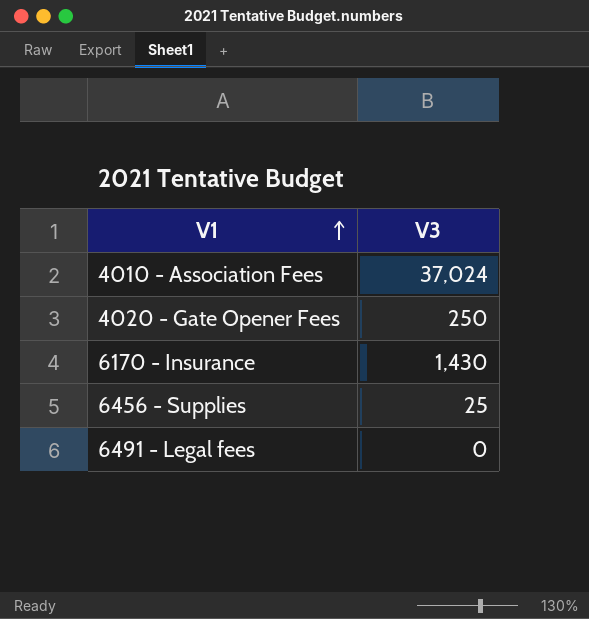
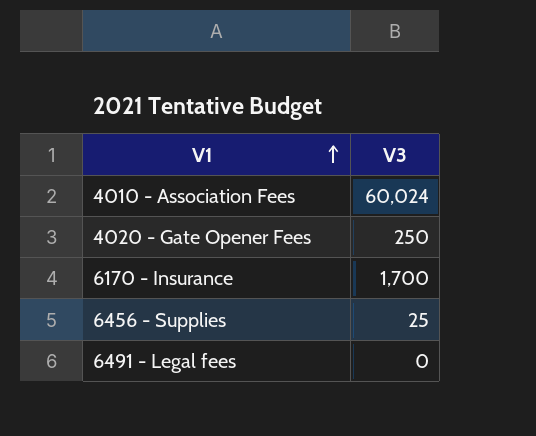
4010 - Association Fees | V3: 37,024 -> 60,024
6170 - Insurance | V3: 1,430 -> 1,700

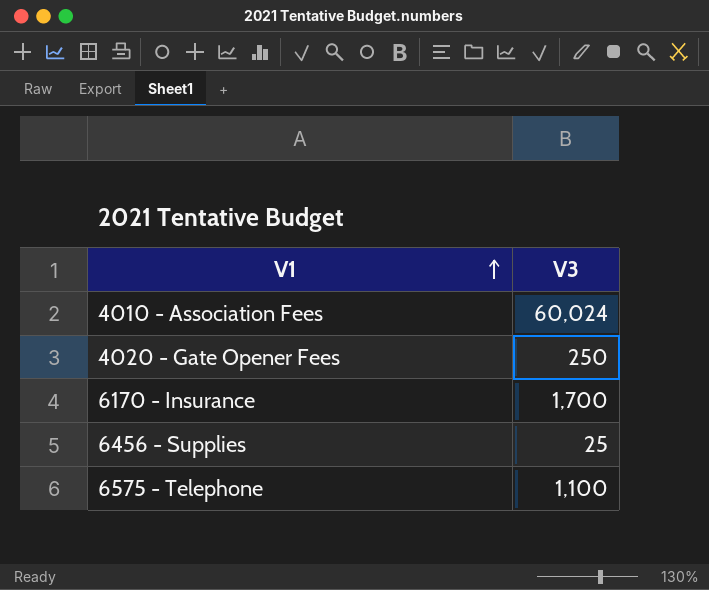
row 6491 - Legal fees: 0 -> none
row 6575 - Telephone: none -> 1,100

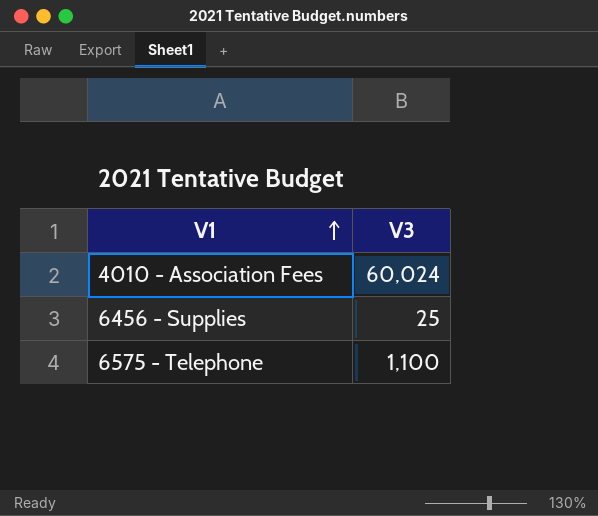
row 4020 - Gate Opener Fees: 250 -> none
row 6170 - Insurance: 1,700 -> none

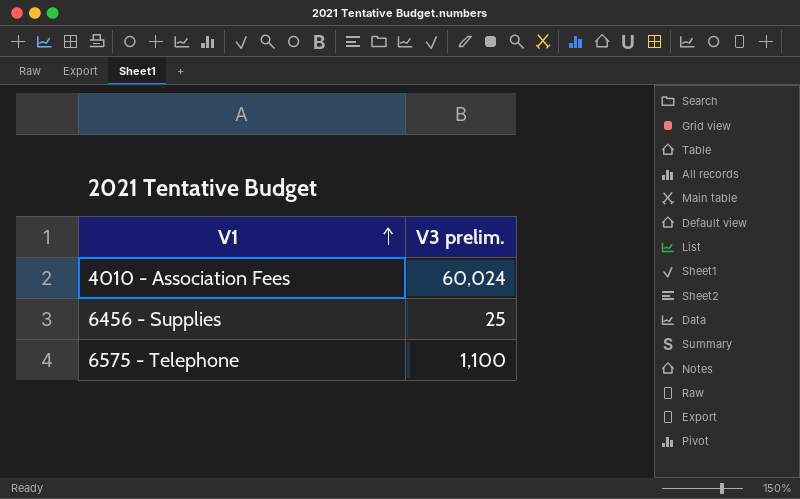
column name: V3 -> V3 prelim.

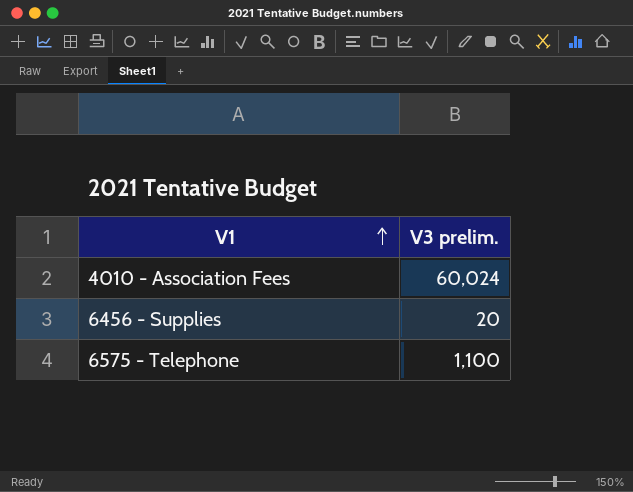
6456 - Supplies | V3 prelim.: 25 -> 20

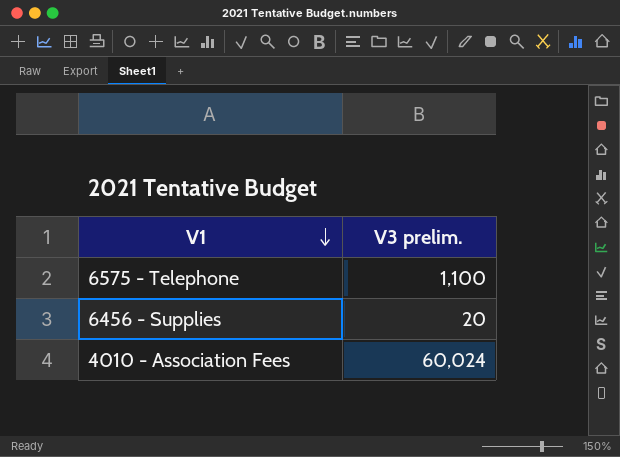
row order: V1 ascending -> V1 descending

